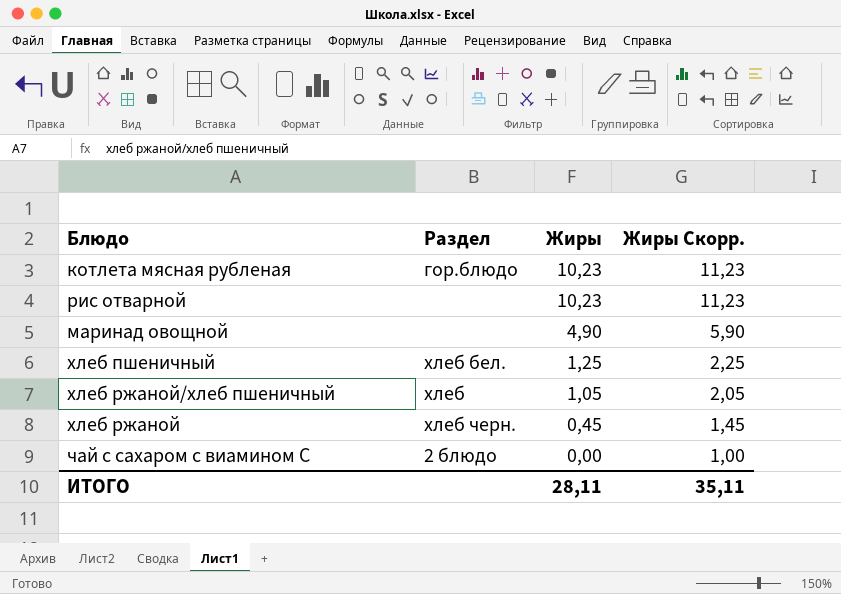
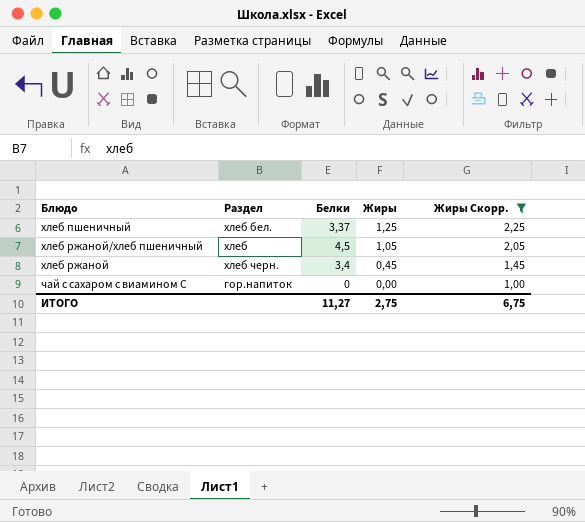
filter: none -> Жиры Скорр. <= 2,25
column Белки | position: none -> 3
чай с сахаром с виамином С | Раздел: 2 блюдо -> гор.напиток
ИТОГО | Жиры: 28,11 -> 2,75
ИТОГО | Жиры Скорр.: 35,11 -> 6,75

